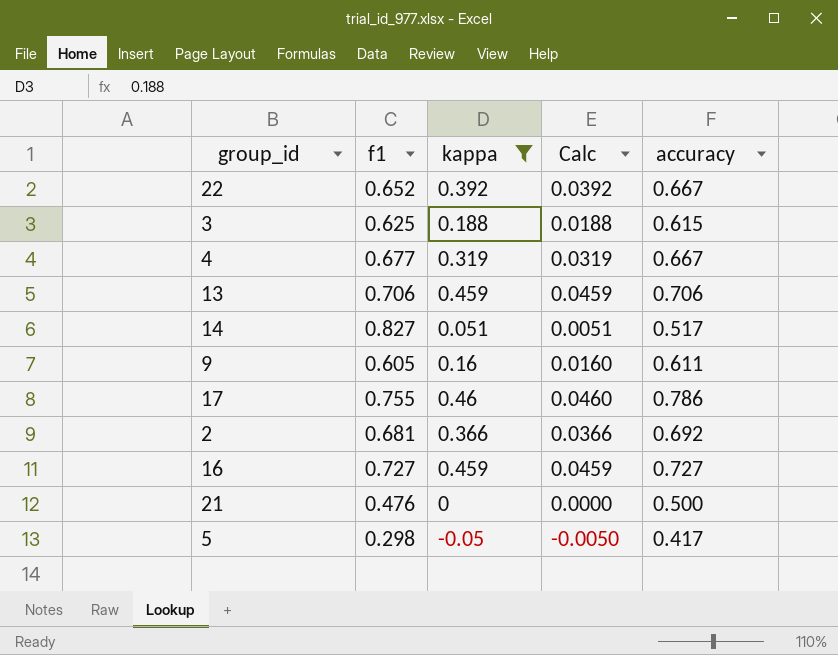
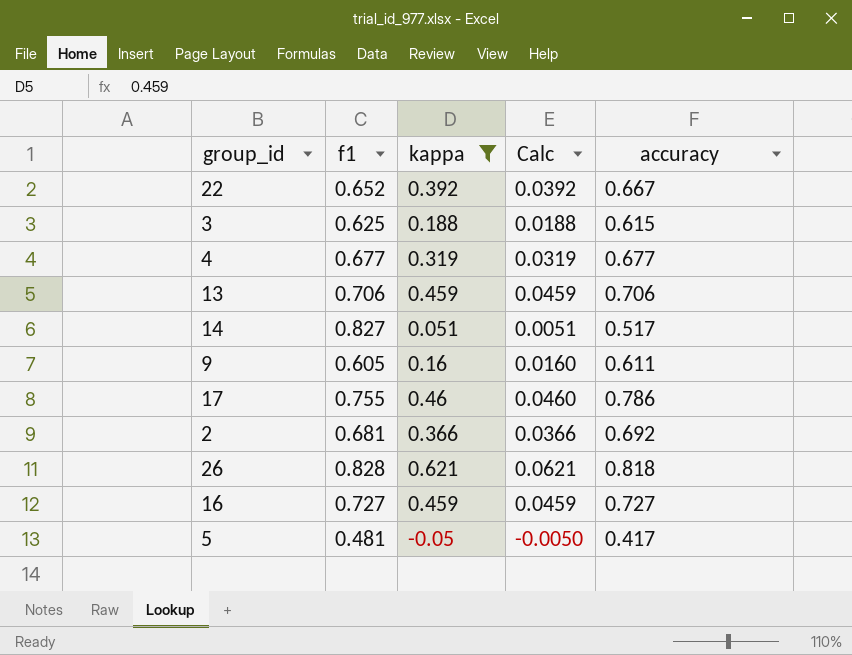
row 21: 0.476 | 0 | 0.0000 | 0.500 -> none
4 | accuracy: 0.667 -> 0.677
row 26: none -> 0.828 | 0.621 | 0.0621 | 0.818
5 | f1: 0.298 -> 0.481

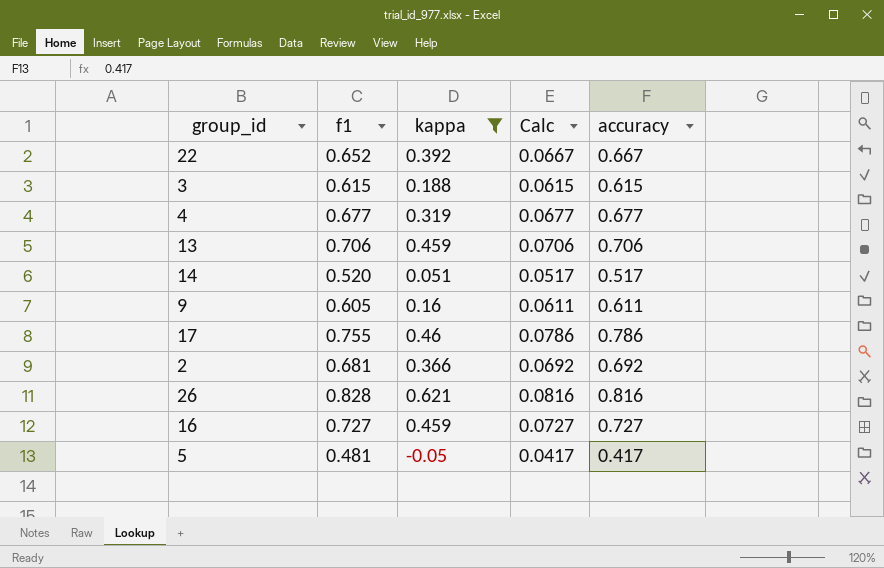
column Calc | formula: [kappa] * 0.1 -> [accuracy] * 0.1
3 | f1: 0.625 -> 0.615
14 | f1: 0.827 -> 0.520
26 | accuracy: 0.818 -> 0.816

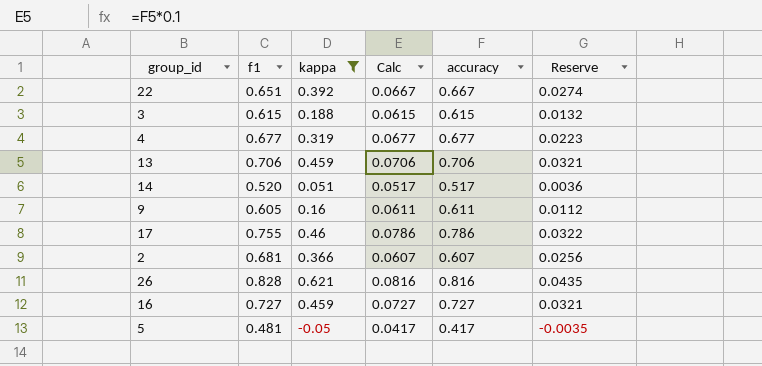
column Reserve | formula: none -> [kappa] * 0.07
22 | f1: 0.652 -> 0.651
2 | Calc: 0.0692 -> 0.0607
2 | accuracy: 0.692 -> 0.607

